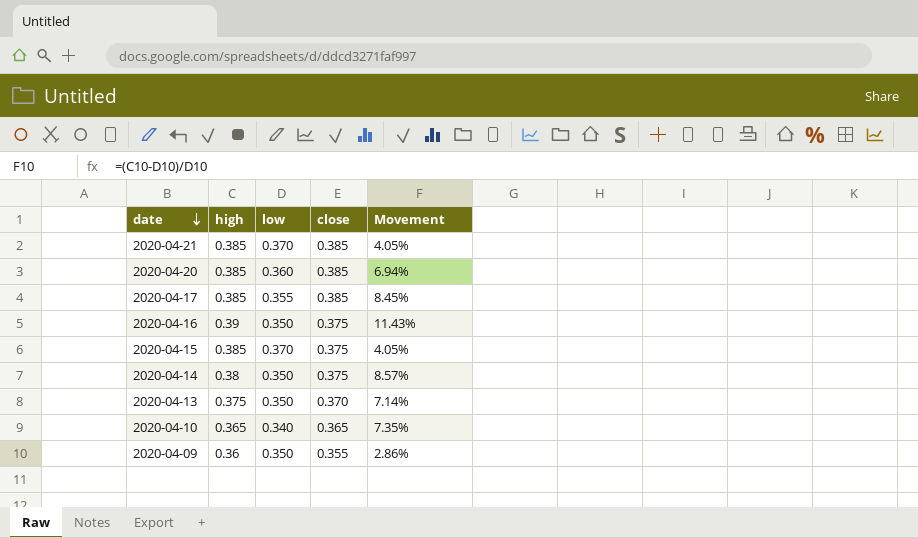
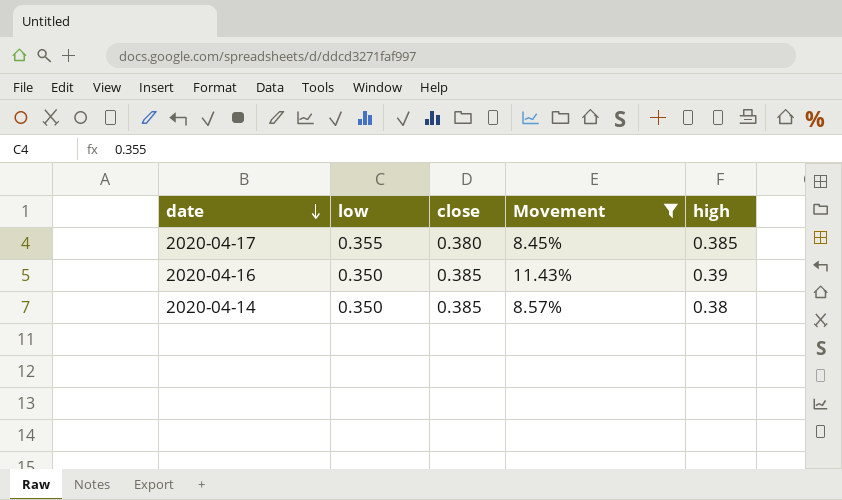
filter: none -> Movement >= 8.45%
column high | position: 2 -> 5
2020-04-17 | close: 0.385 -> 0.380
2020-04-16 | close: 0.375 -> 0.385
2020-04-14 | close: 0.375 -> 0.385

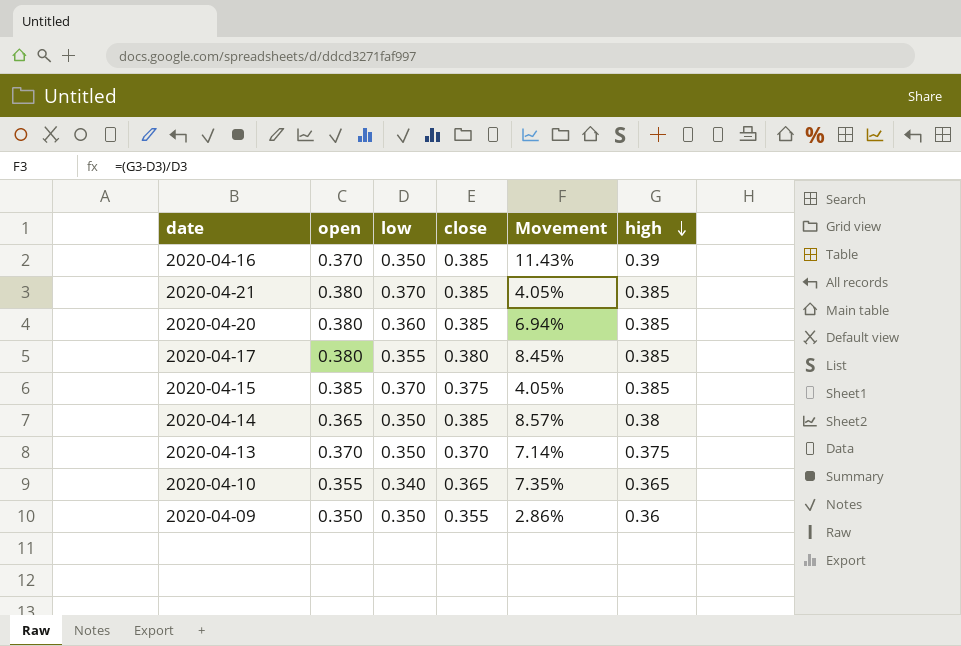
filter: Movement >= 8.45% -> none
row order: date descending -> high descending
column open | position: none -> 2

